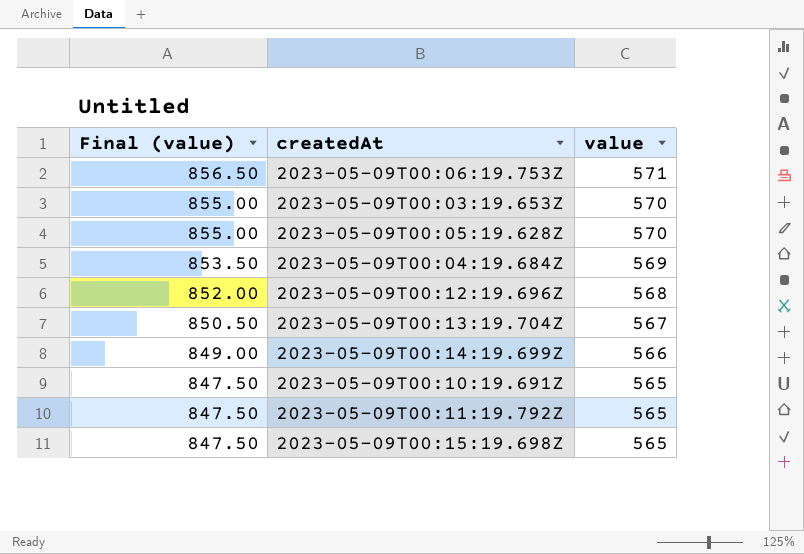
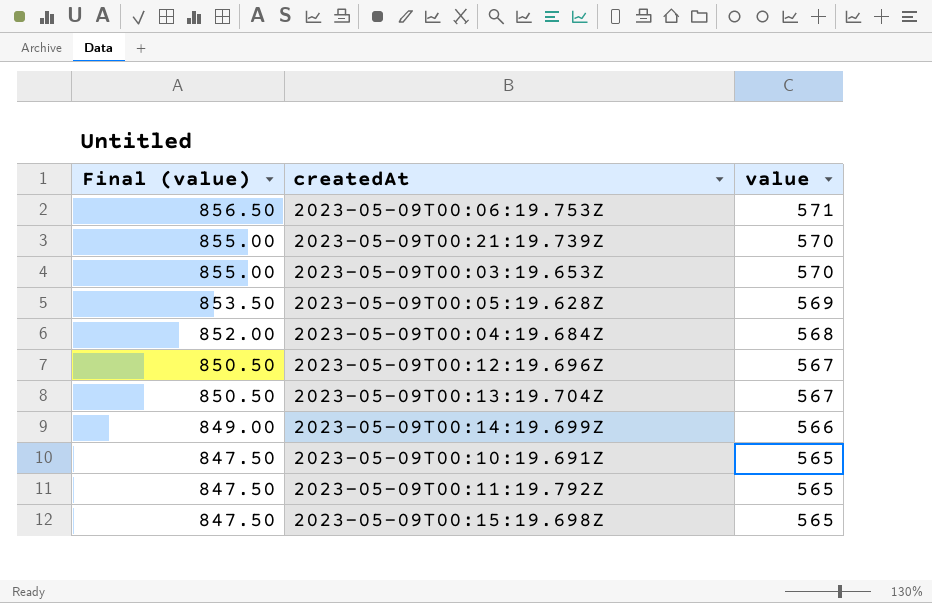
row 2023-05-09T00:21:19.739Z: none -> 855.00 | 570
2023-05-09T00:05:19.628Z | Final (value): 855.00 -> 853.50
2023-05-09T00:05:19.628Z | value: 570 -> 569
2023-05-09T00:04:19.684Z | Final (value): 853.50 -> 852.00
2023-05-09T00:04:19.684Z | value: 569 -> 568
2023-05-09T00:12:19.696Z | Final (value): 852.00 -> 850.50
2023-05-09T00:12:19.696Z | value: 568 -> 567

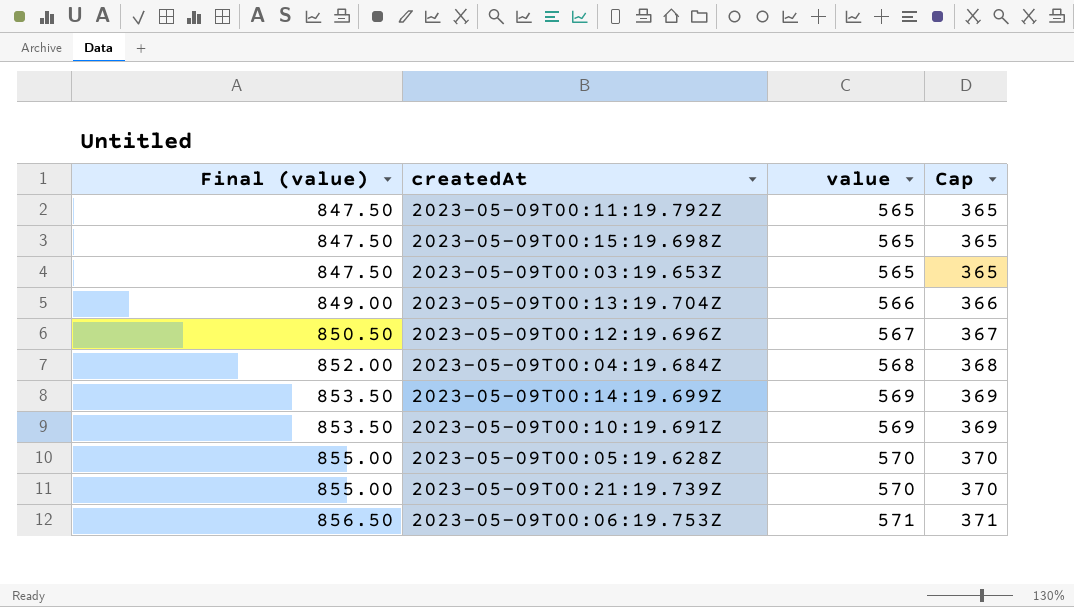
row order: Final (value) descending -> Final (value) ascending
column Cap | formula: none -> [value] - 200
2023-05-09T00:03:19.653Z | Final (value): 855.00 -> 847.50
2023-05-09T00:03:19.653Z | value: 570 -> 565
2023-05-09T00:13:19.704Z | Final (value): 850.50 -> 849.00
2023-05-09T00:13:19.704Z | value: 567 -> 566
2023-05-09T00:14:19.699Z | Final (value): 849.00 -> 853.50
2023-05-09T00:14:19.699Z | value: 566 -> 569
2023-05-09T00:10:19.691Z | Final (value): 847.50 -> 853.50
2023-05-09T00:10:19.691Z | value: 565 -> 569
2023-05-09T00:05:19.628Z | Final (value): 853.50 -> 855.00
2023-05-09T00:05:19.628Z | value: 569 -> 570

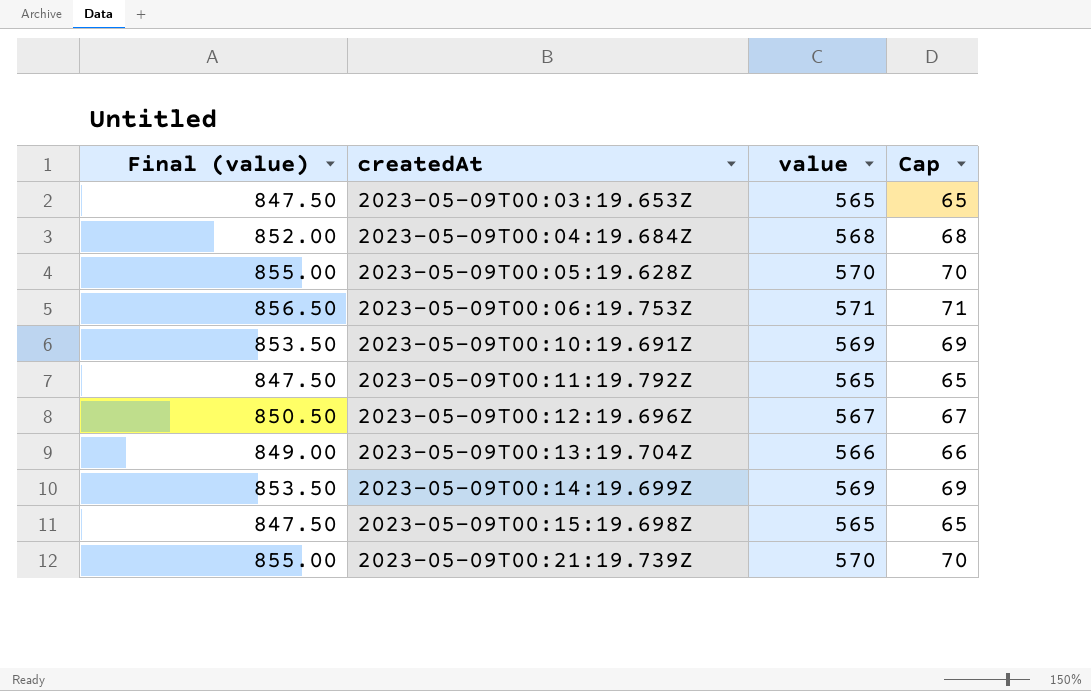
row order: Final (value) ascending -> createdAt ascending
column Cap | formula: [value] - 200 -> [value] - 500

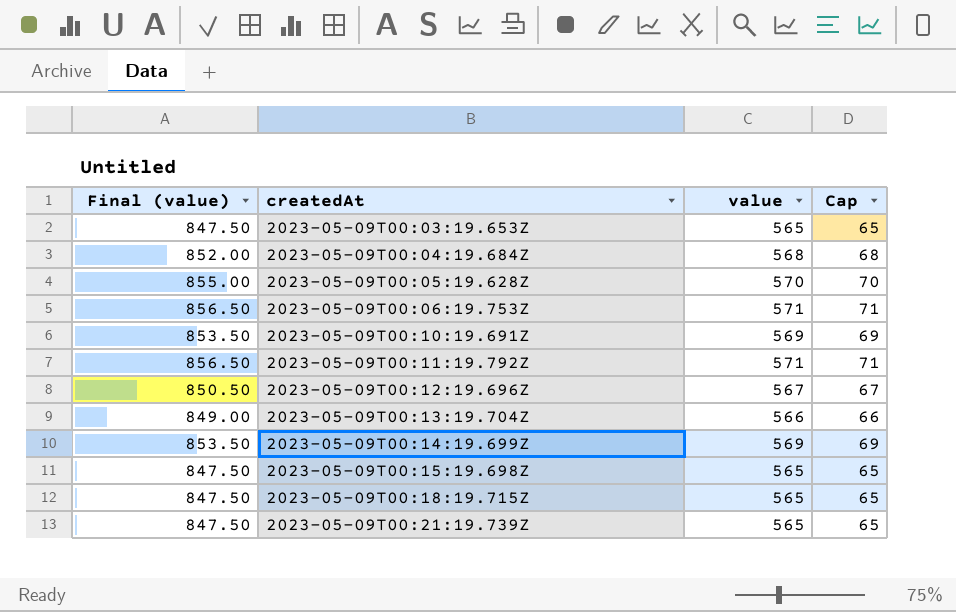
2023-05-09T00:11:19.792Z | Final (value): 847.50 -> 856.50
2023-05-09T00:11:19.792Z | value: 565 -> 571
2023-05-09T00:11:19.792Z | Cap: 65 -> 71
row 2023-05-09T00:18:19.715Z: none -> 847.50 | 565 | 65
2023-05-09T00:21:19.739Z | Final (value): 855.00 -> 847.50
2023-05-09T00:21:19.739Z | value: 570 -> 565
2023-05-09T00:21:19.739Z | Cap: 70 -> 65

